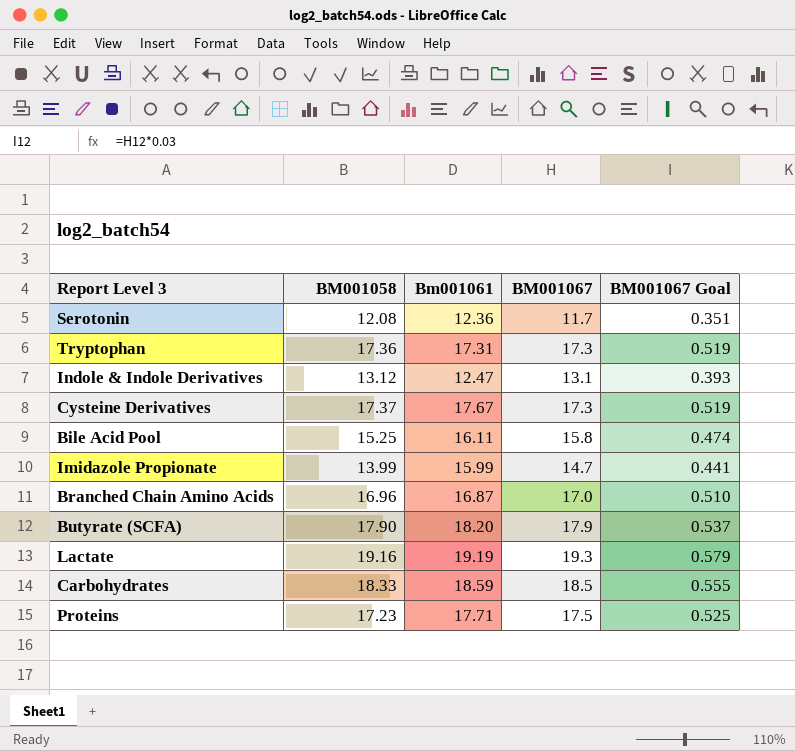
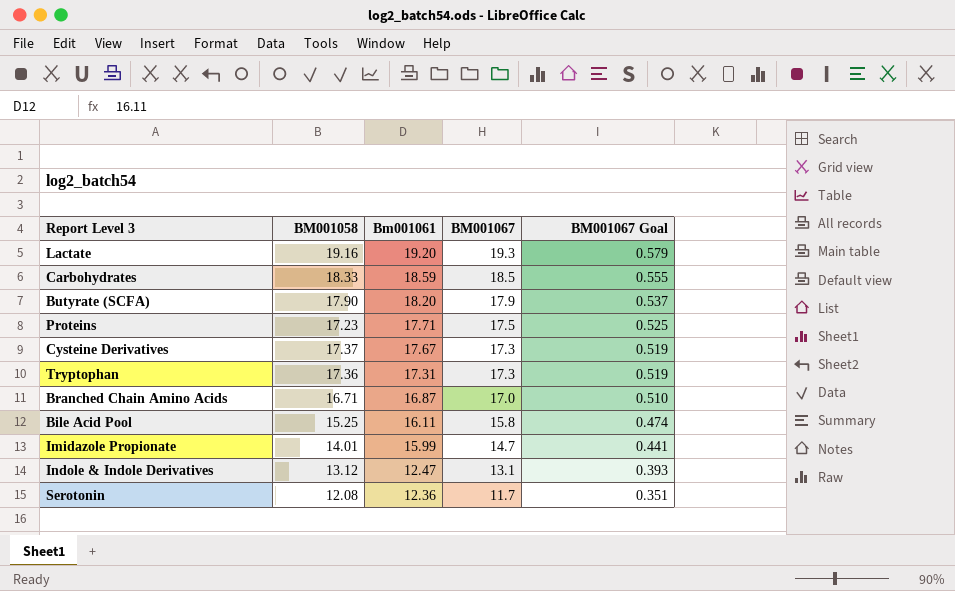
row order: none -> Bm001061 descending
Lactate | Bm001061: 19.19 -> 19.20
Branched Chain Amino Acids | BM001058: 16.96 -> 16.71
Imidazole Propionate | BM001058: 13.99 -> 14.01

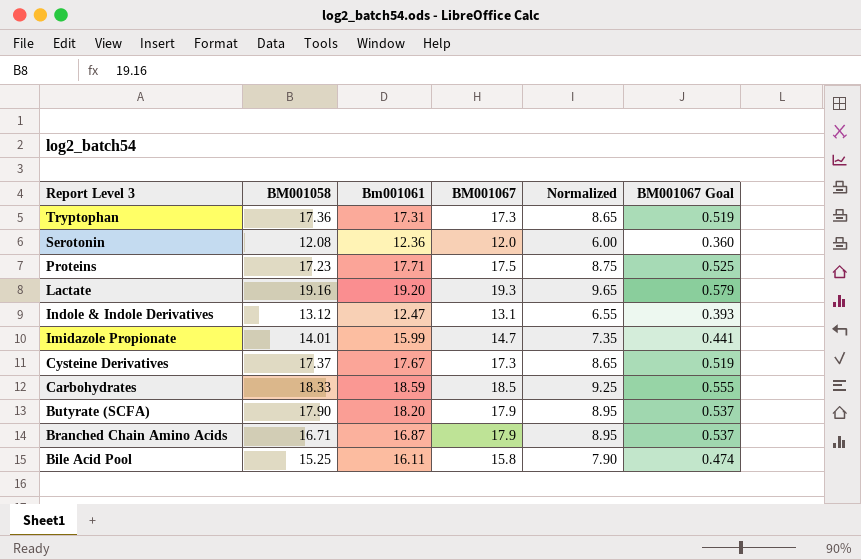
row order: Bm001061 descending -> Report Level 3 descending
column Normalized | formula: none -> [BM001067] * 0.5
Serotonin | BM001067: 11.7 -> 12.0
Serotonin | BM001067 Goal: 0.351 -> 0.360
Branched Chain Amino Acids | BM001067: 17.0 -> 17.9
Branched Chain Amino Acids | BM001067 Goal: 0.510 -> 0.537

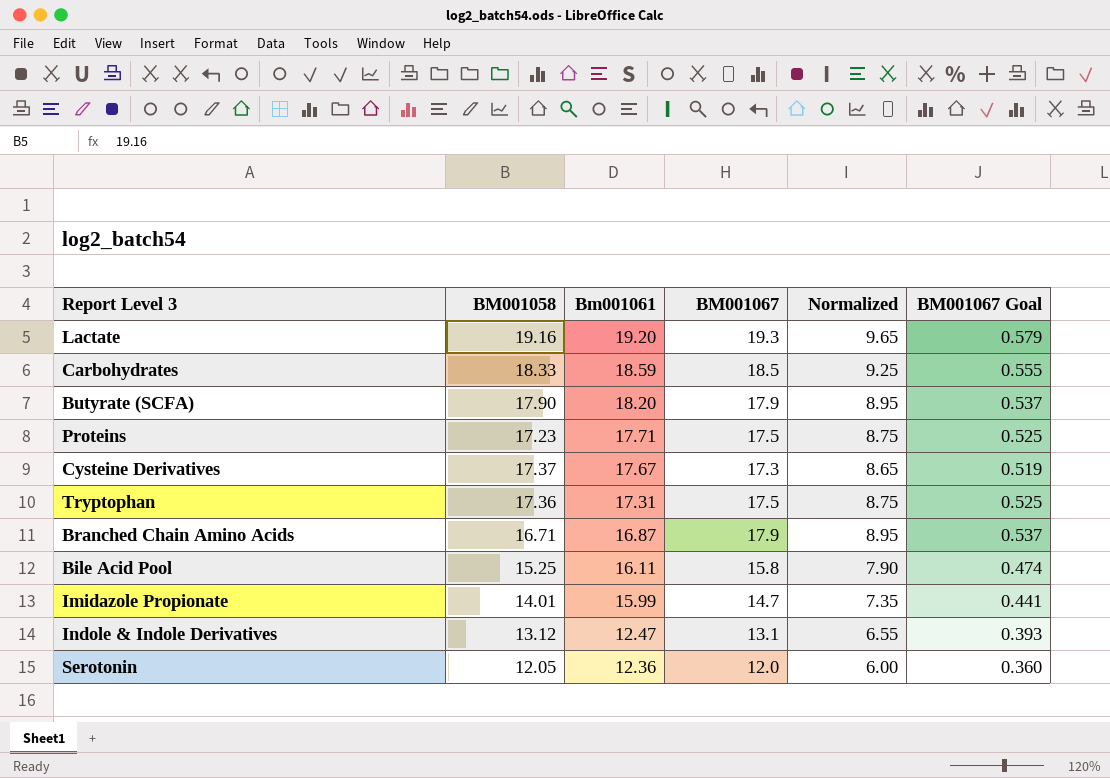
row order: Report Level 3 descending -> Bm001061 descending
Tryptophan | BM001067: 17.3 -> 17.5
Tryptophan | Normalized: 8.65 -> 8.75
Tryptophan | BM001067 Goal: 0.519 -> 0.525
Serotonin | BM001058: 12.08 -> 12.05

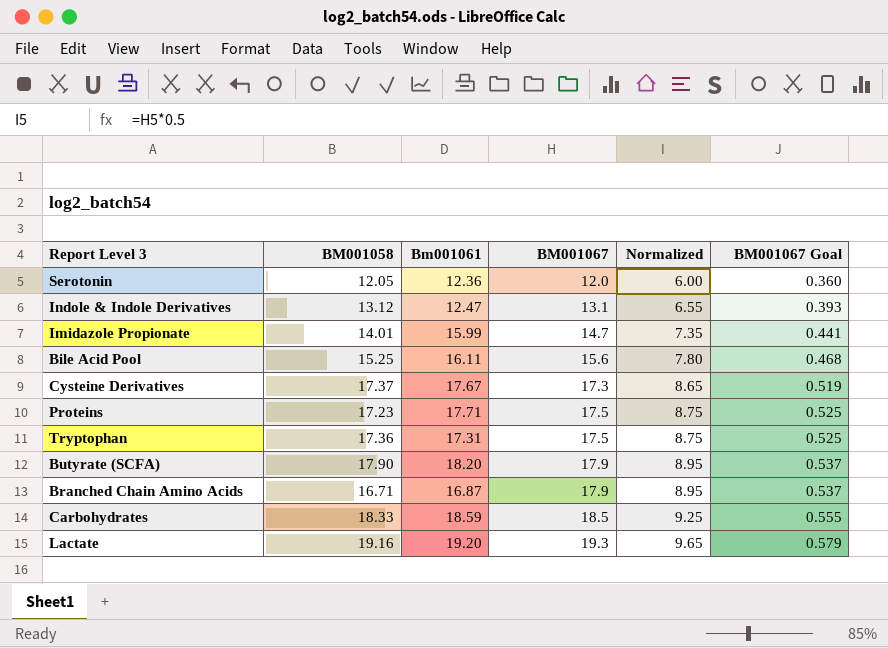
row order: Bm001061 descending -> BM001067 ascending
Bile Acid Pool | BM001067: 15.8 -> 15.6
Bile Acid Pool | Normalized: 7.90 -> 7.80
Bile Acid Pool | BM001067 Goal: 0.474 -> 0.468

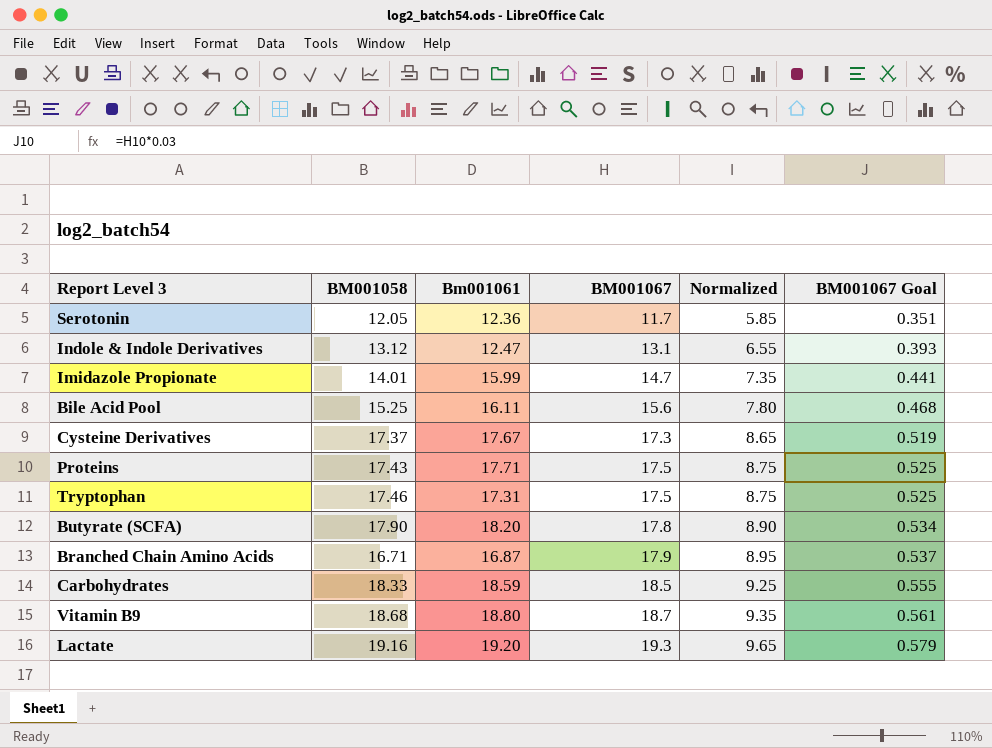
Serotonin | BM001067: 12.0 -> 11.7
Serotonin | Normalized: 6.00 -> 5.85
Serotonin | BM001067 Goal: 0.360 -> 0.351
Proteins | BM001058: 17.23 -> 17.43
Tryptophan | BM001058: 17.36 -> 17.46
Butyrate (SCFA) | BM001067: 17.9 -> 17.8
Butyrate (SCFA) | Normalized: 8.95 -> 8.90
Butyrate (SCFA) | BM001067 Goal: 0.537 -> 0.534
row Vitamin B9: none -> 18.68 | 18.80 | 18.7 | 9.35 | 0.561

